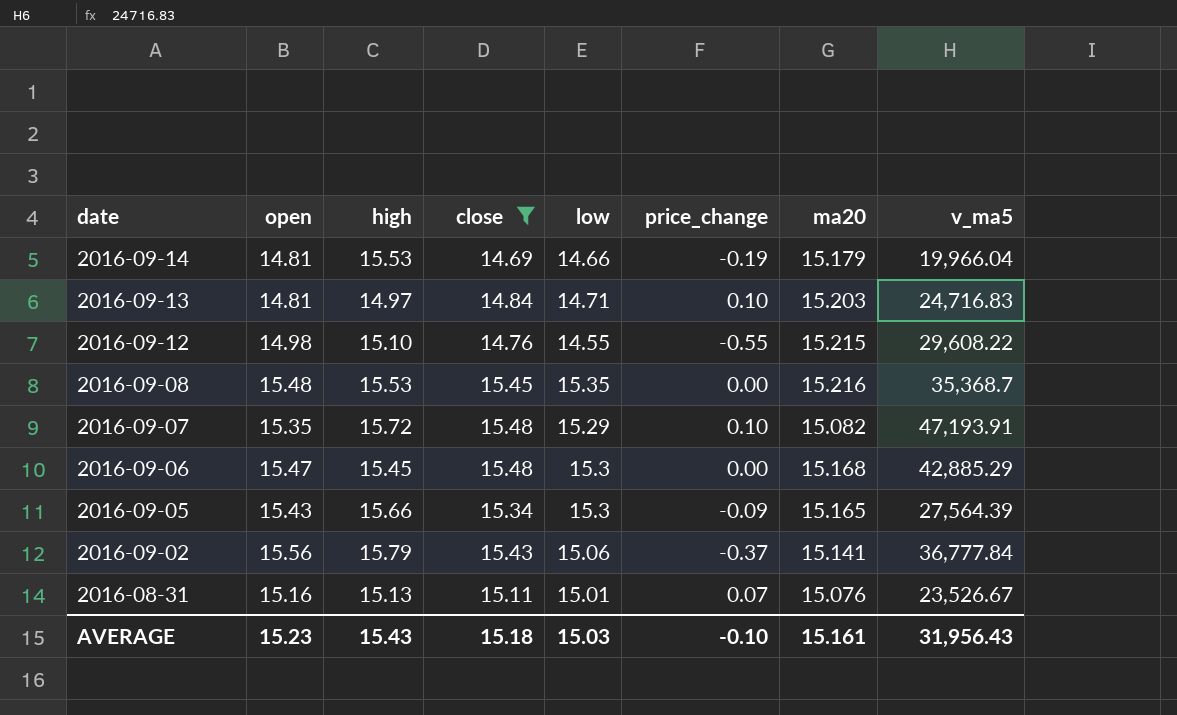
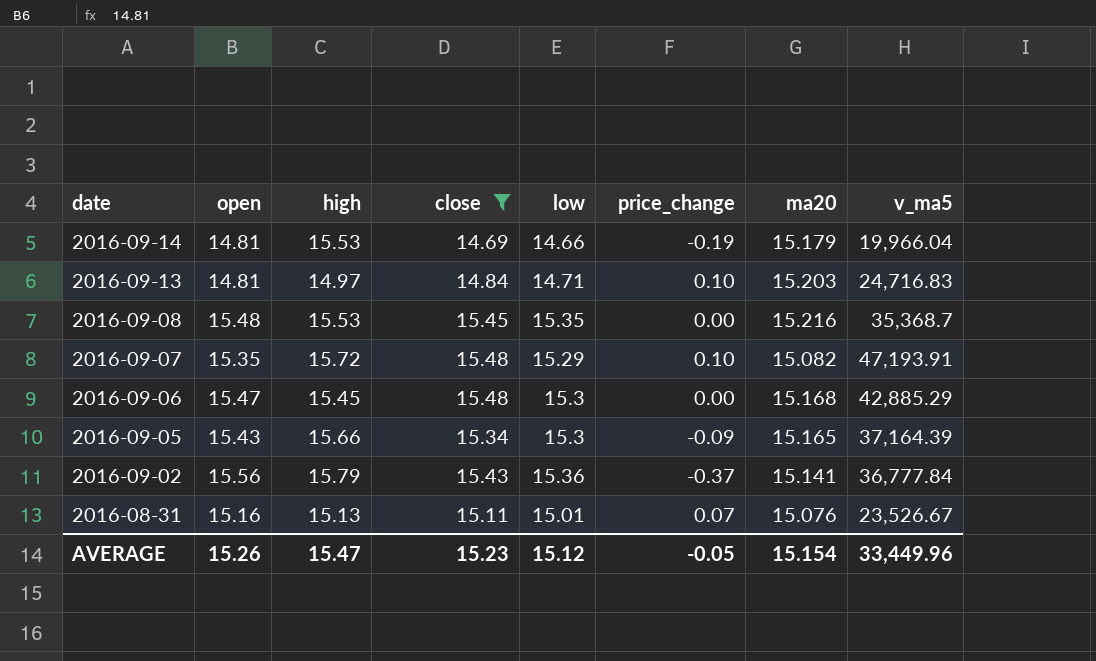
row 2016-09-12: 14.98 | 15.10 | 14.76 | 14.55 | -0.55 | 15.215 | 29,608.22 -> none
2016-09-05 | v_ma5: 27,564.39 -> 37,164.39
2016-09-02 | low: 15.06 -> 15.36
AVERAGE | open: 15.23 -> 15.26
AVERAGE | high: 15.43 -> 15.47
AVERAGE | close: 15.18 -> 15.23
AVERAGE | low: 15.03 -> 15.12
AVERAGE | price_change: -0.10 -> -0.05
AVERAGE | ma20: 15.161 -> 15.154
AVERAGE | v_ma5: 31,956.43 -> 33,449.96

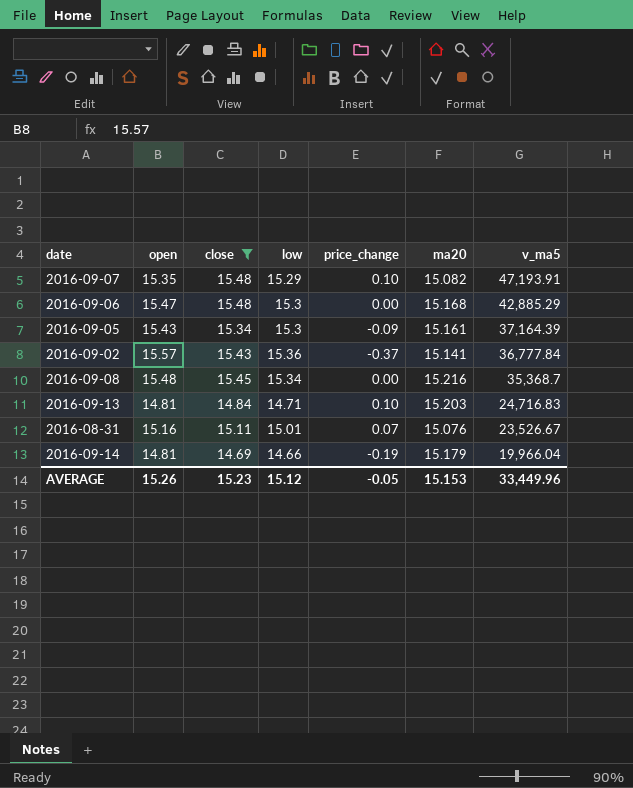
row order: date descending -> v_ma5 descending
column high | position: 3 -> none
2016-09-05 | ma20: 15.165 -> 15.161
2016-09-02 | open: 15.56 -> 15.57
2016-09-08 | low: 15.35 -> 15.34
AVERAGE | ma20: 15.154 -> 15.153

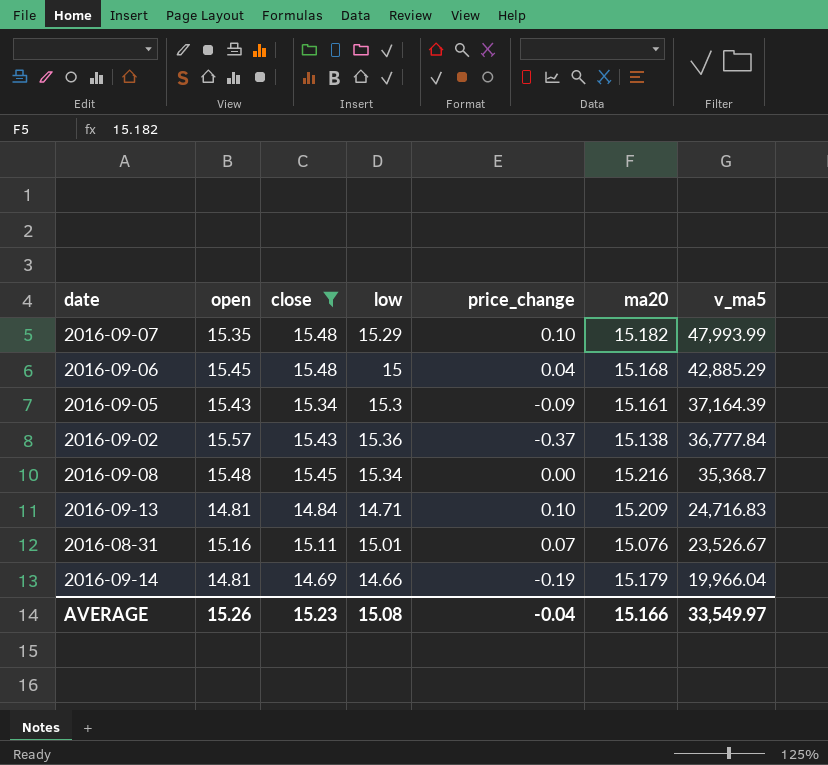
2016-09-07 | ma20: 15.082 -> 15.182
2016-09-07 | v_ma5: 47,193.91 -> 47,993.99
2016-09-06 | open: 15.47 -> 15.45
2016-09-06 | low: 15.3 -> 15
2016-09-06 | price_change: 0.00 -> 0.04
2016-09-02 | ma20: 15.141 -> 15.138
2016-09-13 | ma20: 15.203 -> 15.209
AVERAGE | low: 15.12 -> 15.08
AVERAGE | price_change: -0.05 -> -0.04
AVERAGE | ma20: 15.153 -> 15.166
AVERAGE | v_ma5: 33,449.96 -> 33,549.97

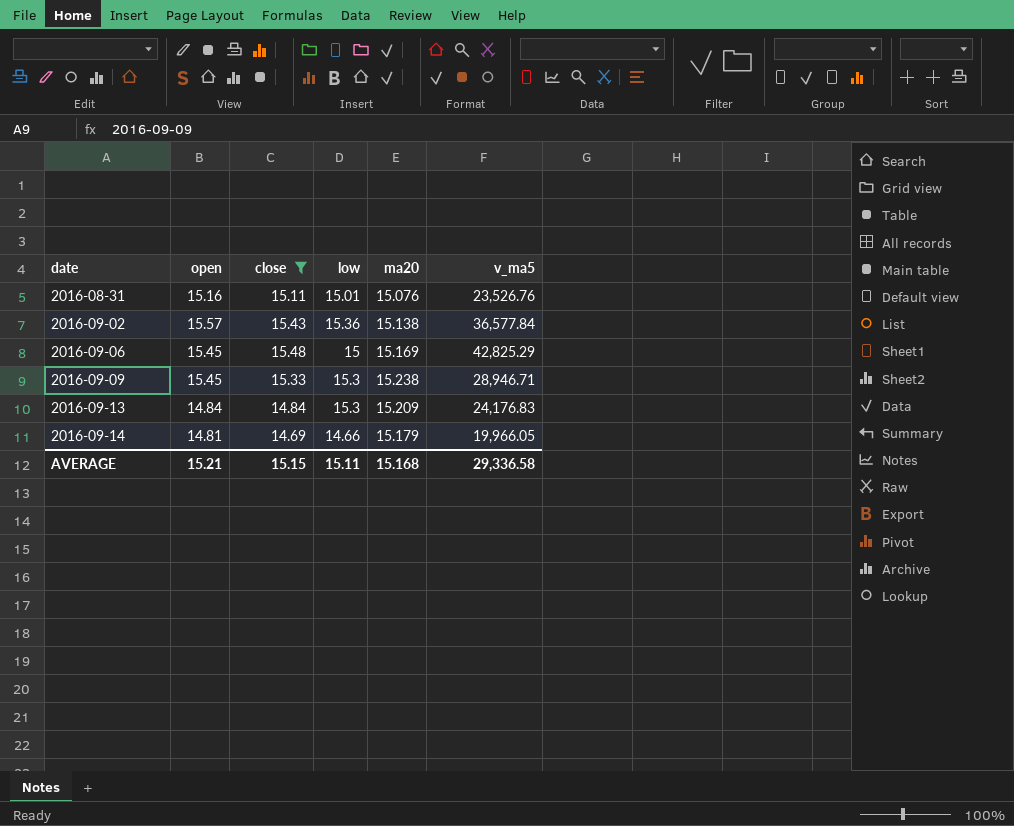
row order: v_ma5 descending -> date ascending
column price_change | position: 5 -> none
row 2016-09-07: 15.35 | 15.48 | 15.29 | 0.10 | 15.182 | 47,993.99 -> none
row 2016-09-05: 15.43 | 15.34 | 15.3 | -0.09 | 15.161 | 37,164.39 -> none
row 2016-09-08: 15.48 | 15.45 | 15.34 | 0.00 | 15.216 | 35,368.7 -> none
2016-08-31 | v_ma5: 23,526.67 -> 23,526.76
2016-09-02 | v_ma5: 36,777.84 -> 36,577.84
2016-09-06 | ma20: 15.168 -> 15.169
2016-09-06 | v_ma5: 42,885.29 -> 42,825.29
row 2016-09-09: none -> 15.45 | 15.33 | 15.3 | 15.238 | 28,946.71
2016-09-13 | open: 14.81 -> 14.84
2016-09-13 | low: 14.71 -> 15.3
2016-09-13 | v_ma5: 24,716.83 -> 24,176.83
2016-09-14 | v_ma5: 19,966.04 -> 19,966.05
AVERAGE | open: 15.26 -> 15.21
AVERAGE | close: 15.23 -> 15.15
AVERAGE | low: 15.08 -> 15.11
AVERAGE | ma20: 15.166 -> 15.168
AVERAGE | v_ma5: 33,549.97 -> 29,336.58

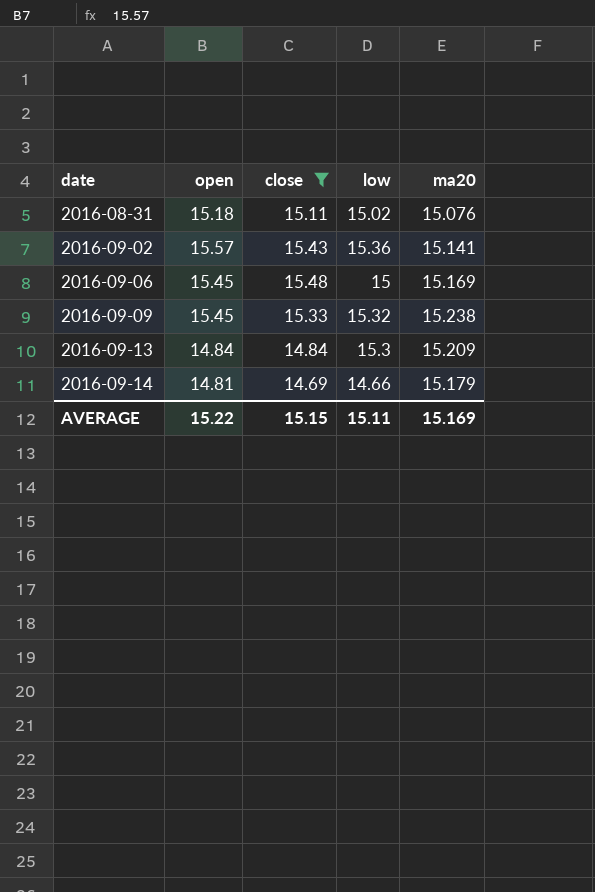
column v_ma5 | position: 6 -> none
2016-08-31 | open: 15.16 -> 15.18
2016-08-31 | low: 15.01 -> 15.02
2016-09-02 | ma20: 15.138 -> 15.141
2016-09-09 | low: 15.3 -> 15.32
AVERAGE | open: 15.21 -> 15.22
AVERAGE | ma20: 15.168 -> 15.169

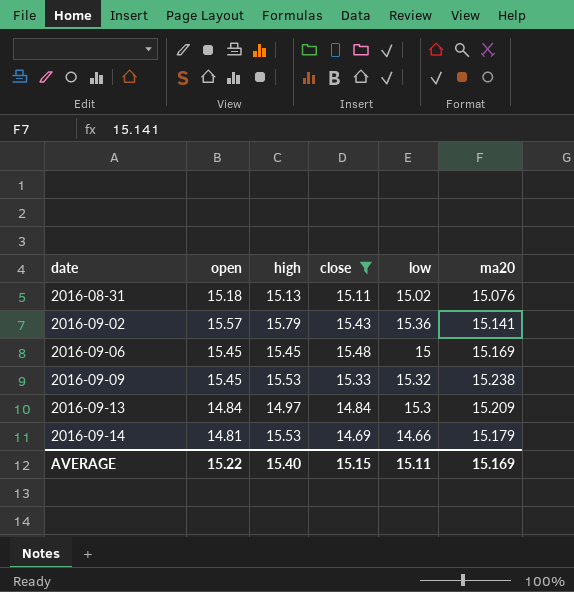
column high | position: none -> 3

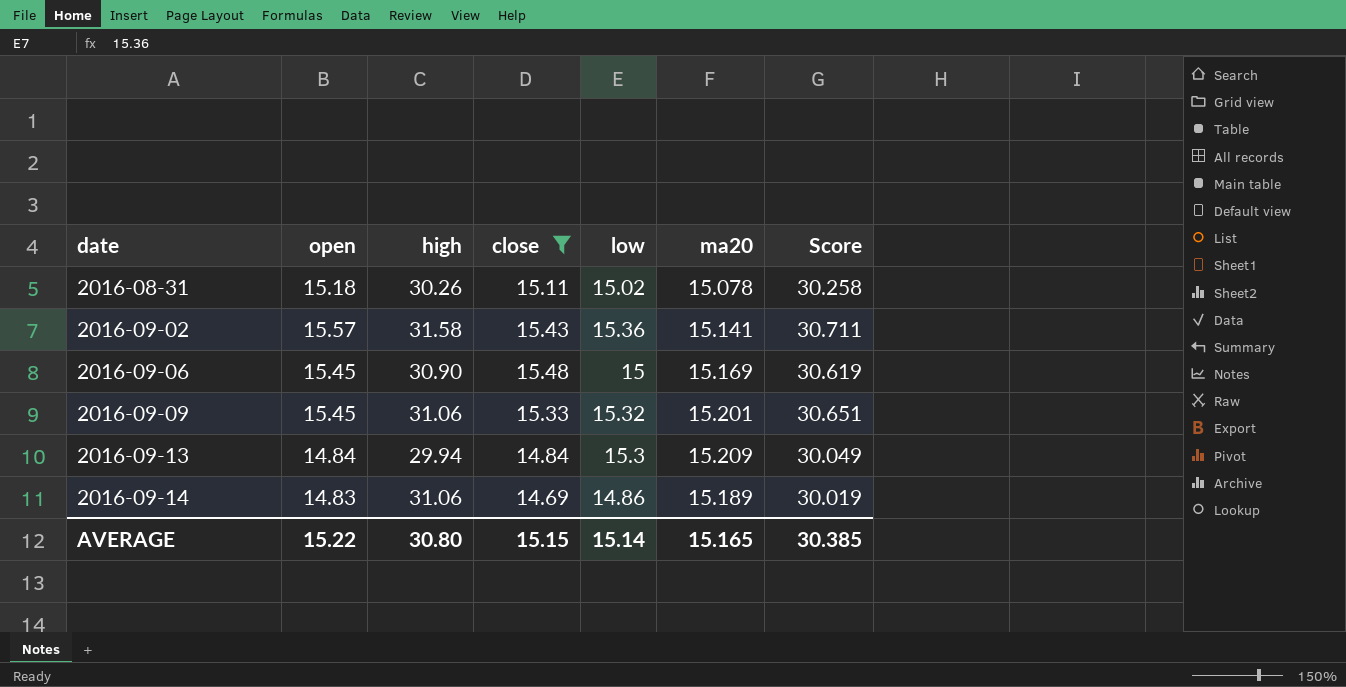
column Score | formula: none -> [open] + [ma20]
2016-08-31 | high: 15.13 -> 30.26
2016-08-31 | ma20: 15.076 -> 15.078
2016-09-02 | high: 15.79 -> 31.58
2016-09-06 | high: 15.45 -> 30.90
2016-09-09 | high: 15.53 -> 31.06
2016-09-09 | ma20: 15.238 -> 15.201
2016-09-13 | high: 14.97 -> 29.94
2016-09-14 | open: 14.81 -> 14.83
2016-09-14 | high: 15.53 -> 31.06
2016-09-14 | low: 14.66 -> 14.86
2016-09-14 | ma20: 15.179 -> 15.189
AVERAGE | high: 15.40 -> 30.80
AVERAGE | low: 15.11 -> 15.14
AVERAGE | ma20: 15.169 -> 15.165

